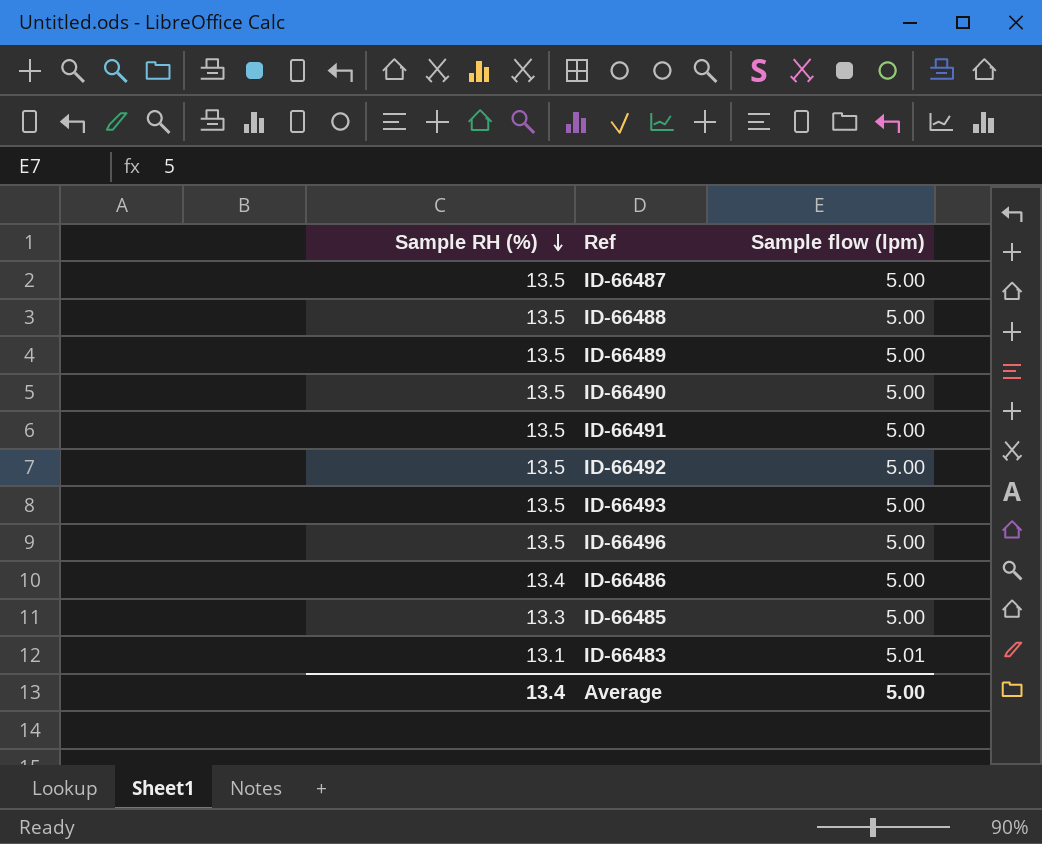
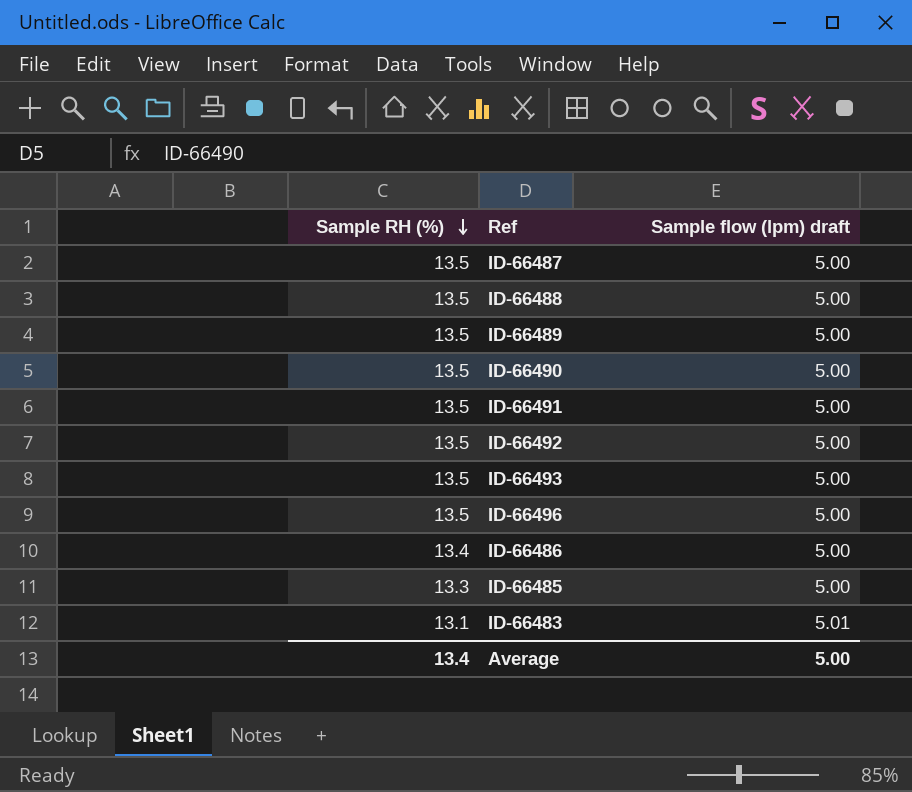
column name: Sample flow (lpm) -> Sample flow (lpm) draft

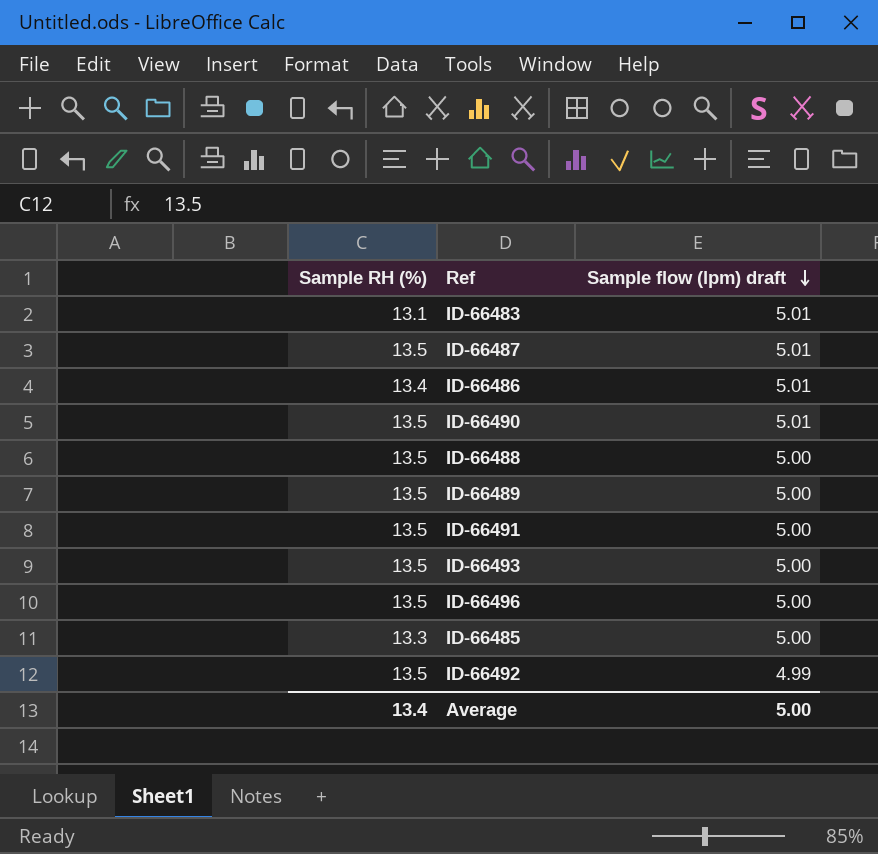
row order: Sample RH (%) descending -> Sample flow (lpm) draft descending
ID-66487 | Sample flow (lpm) draft: 5.00 -> 5.01
ID-66486 | Sample flow (lpm) draft: 5.00 -> 5.01
ID-66490 | Sample flow (lpm) draft: 5.00 -> 5.01
ID-66492 | Sample flow (lpm) draft: 5.00 -> 4.99

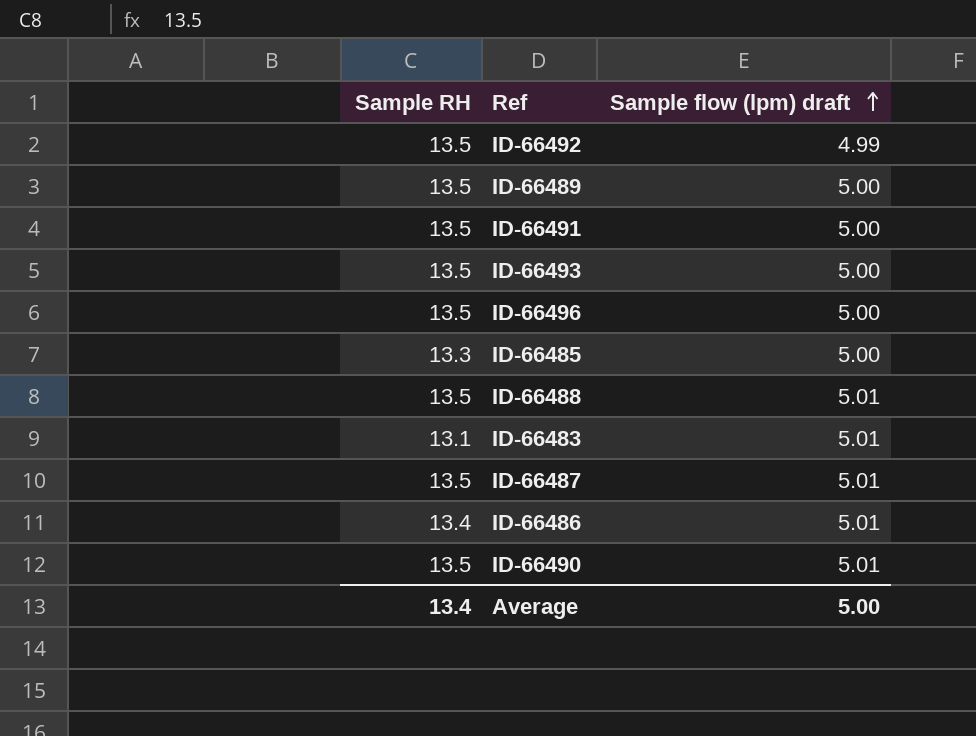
row order: Sample flow (lpm) draft descending -> Sample flow (lpm) draft ascending
column name: Sample RH (%) -> Sample RH
ID-66488 | Sample flow (lpm) draft: 5.00 -> 5.01

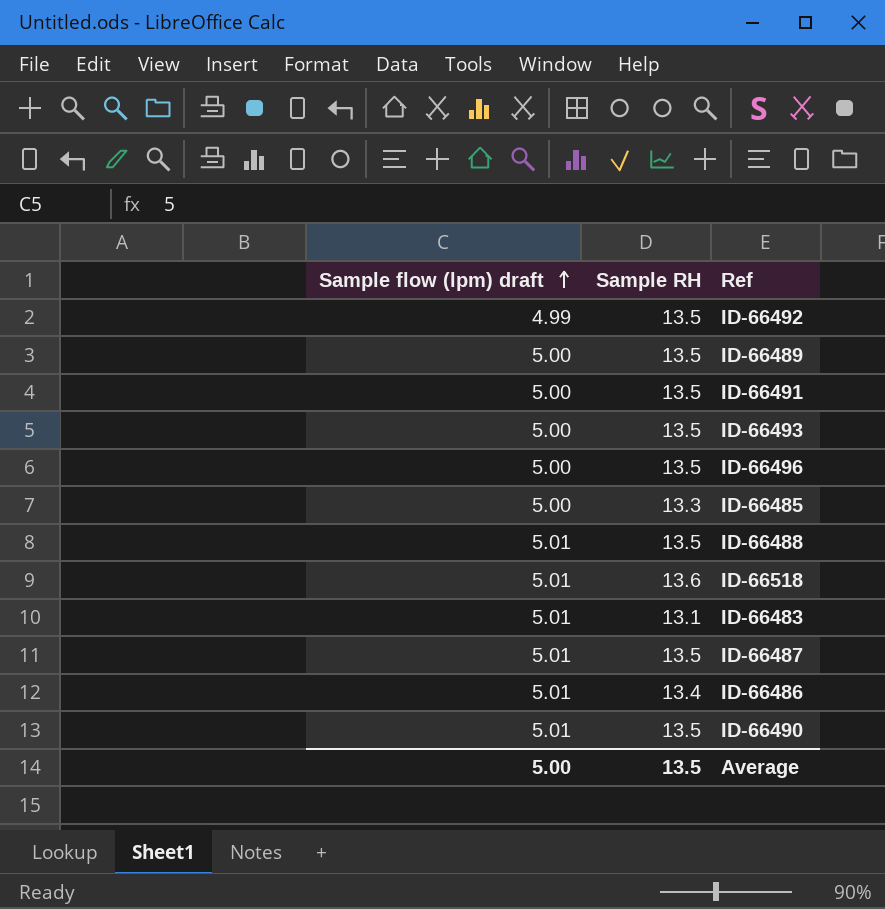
column Sample flow (lpm) draft | position: 3 -> 1
row ID-66518: none -> 5.01 | 13.6
Average | Sample RH: 13.4 -> 13.5

